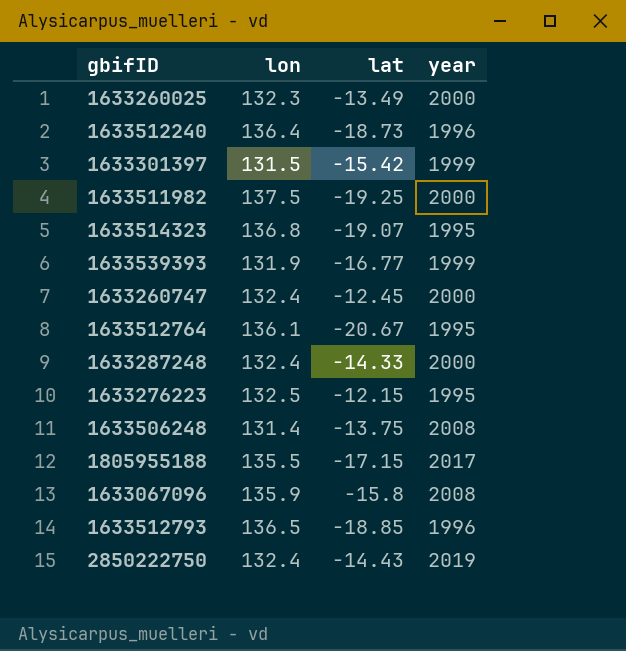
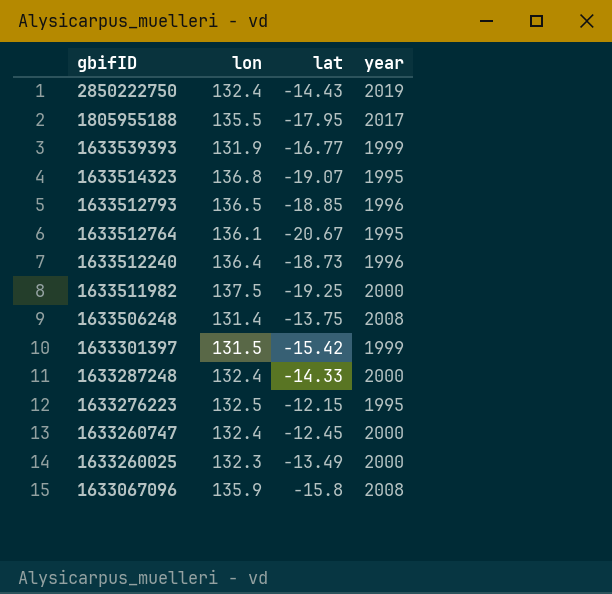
row order: none -> gbifID descending
1805955188 | lat: -17.15 -> -17.95

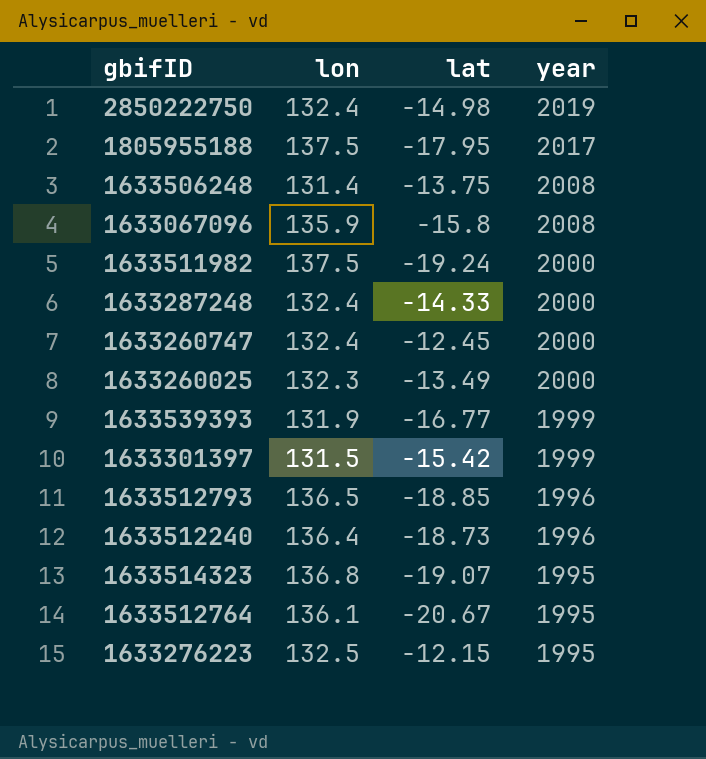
row order: gbifID descending -> year descending
2850222750 | lat: -14.43 -> -14.98
1805955188 | lon: 135.5 -> 137.5
1633511982 | lat: -19.25 -> -19.24

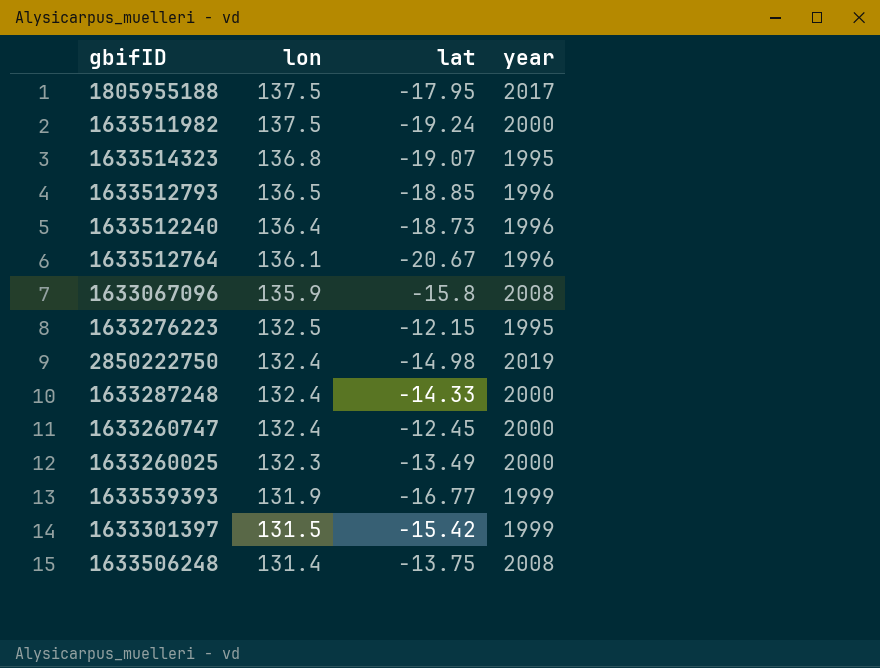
row order: year descending -> lon descending
1633512764 | year: 1995 -> 1996

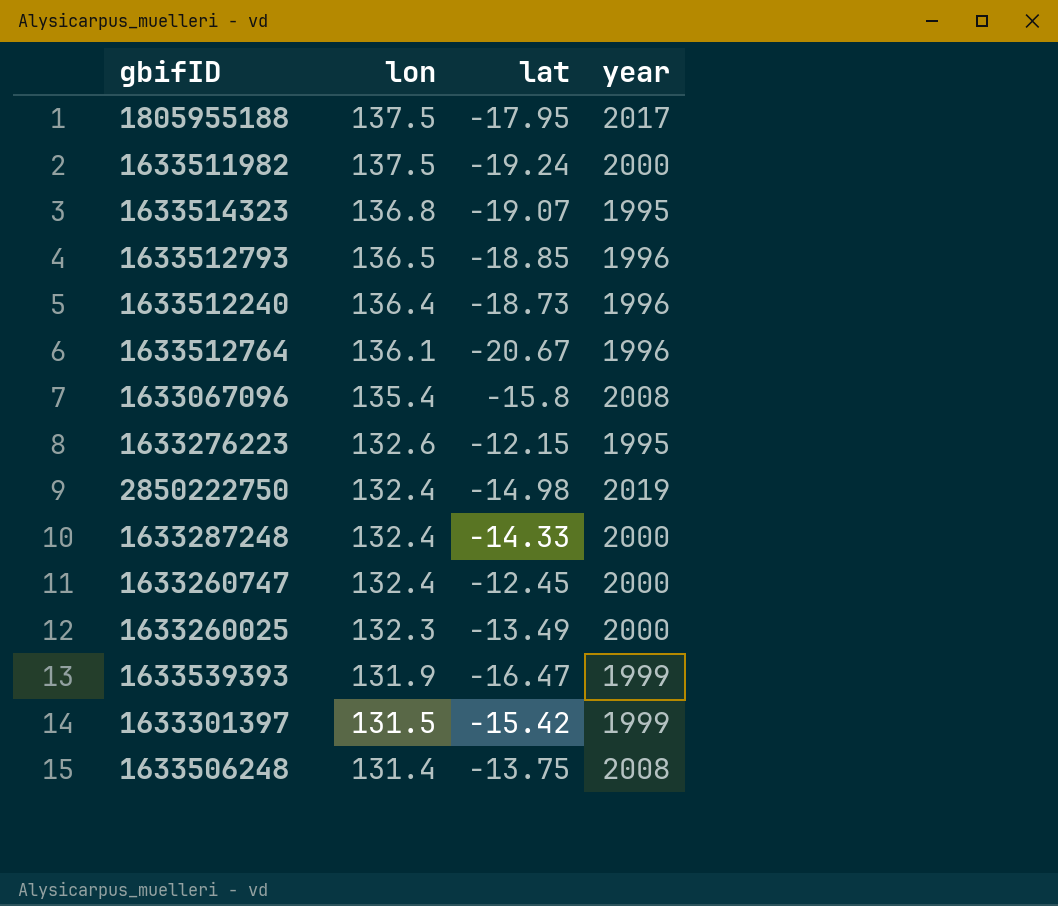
1633067096 | lon: 135.9 -> 135.4
1633276223 | lon: 132.5 -> 132.6
1633539393 | lat: -16.77 -> -16.47

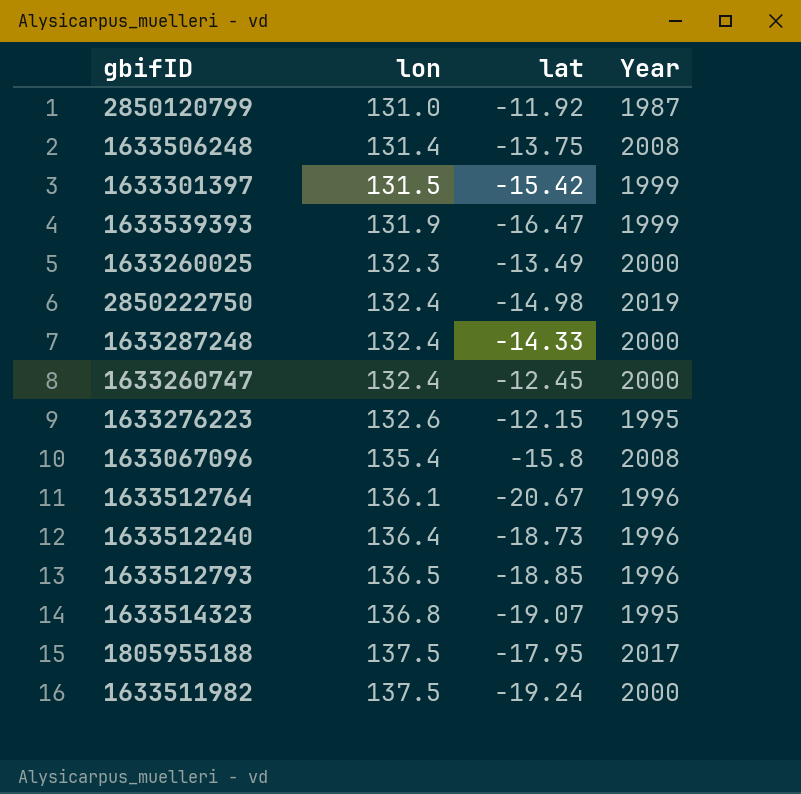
row order: lon descending -> lon ascending
column name: year -> Year
row 2850120799: none -> 131.0 | -11.92 | 1987

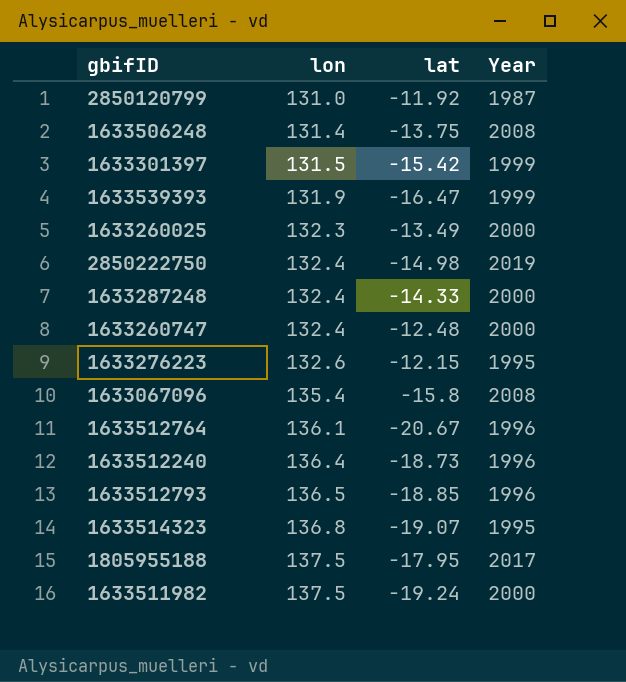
1633260747 | lat: -12.45 -> -12.48

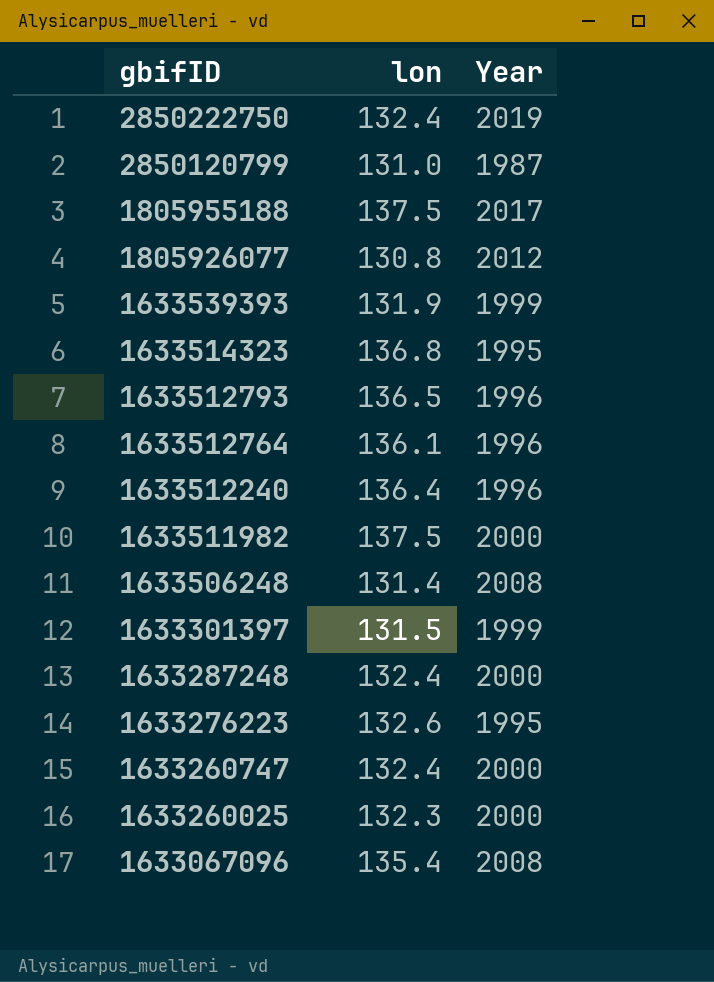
row order: lon ascending -> gbifID descending
column lat | position: 3 -> none
row 1805926077: none -> 130.8 | 2012

